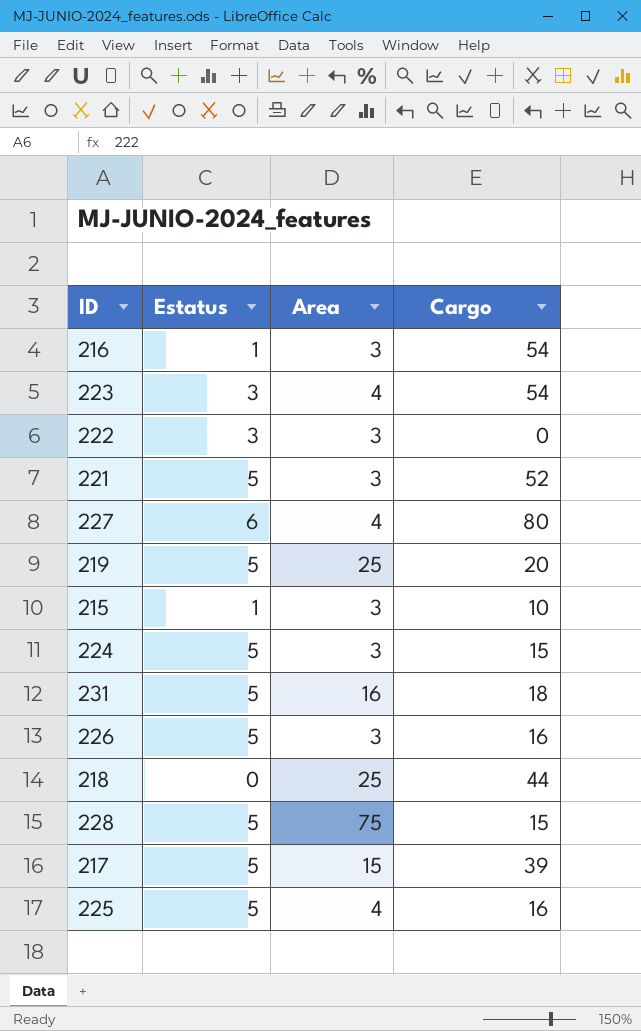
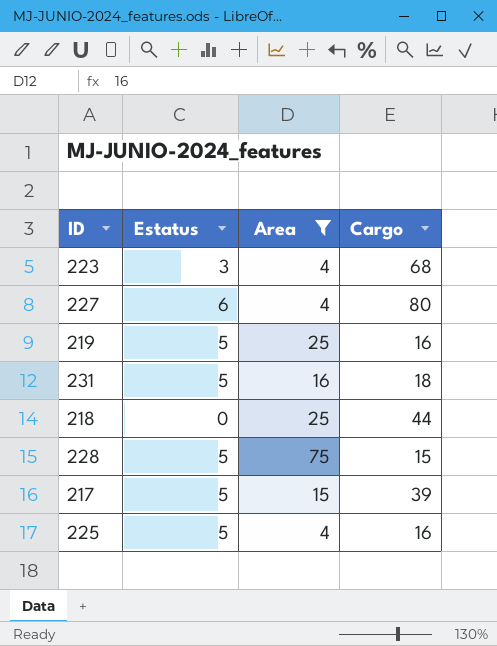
filter: none -> Area != 3
223 | Cargo: 54 -> 68
219 | Cargo: 20 -> 16

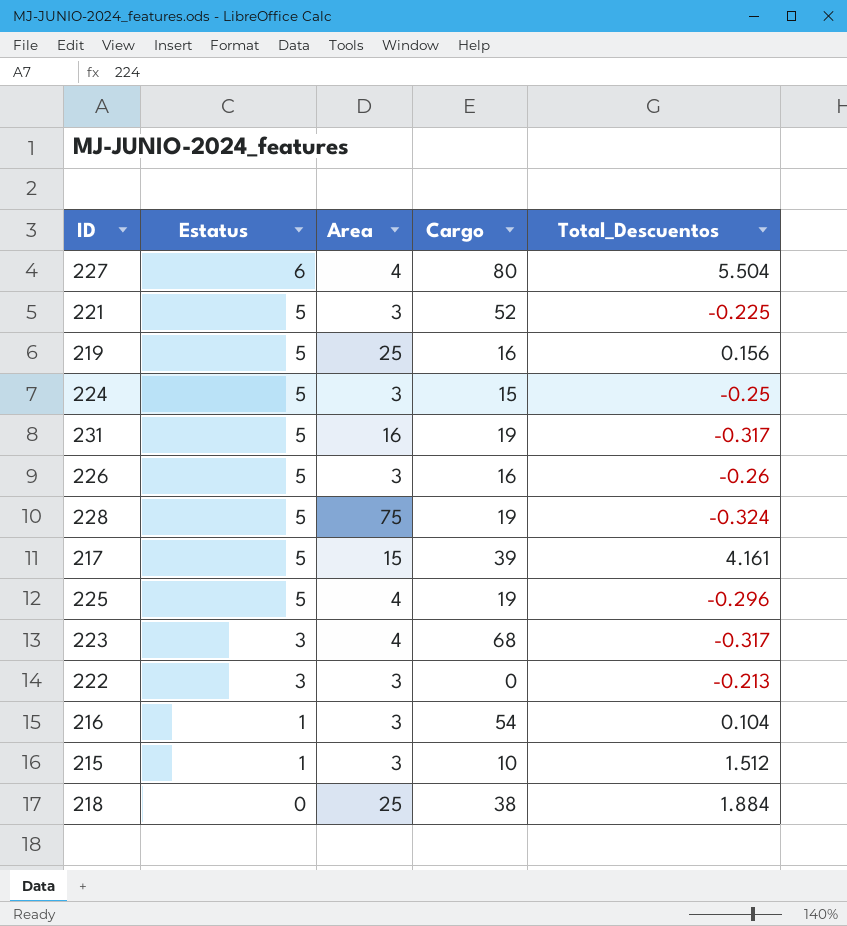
filter: Area != 3 -> none
row order: none -> Estatus descending
column Total_Descuentos | position: none -> 5
231 | Cargo: 18 -> 19
228 | Cargo: 15 -> 19
225 | Cargo: 16 -> 19
218 | Cargo: 44 -> 38

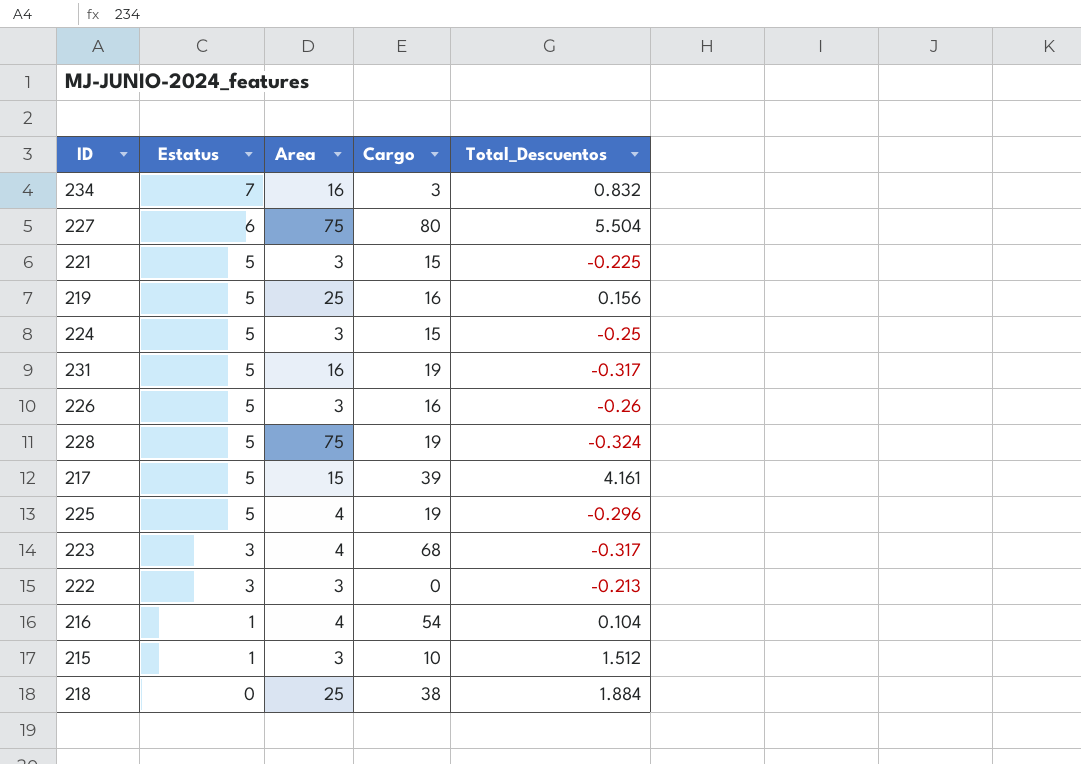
row 234: none -> 7 | 16 | 3 | 0.832
227 | Area: 4 -> 75
221 | Cargo: 52 -> 15
216 | Area: 3 -> 4

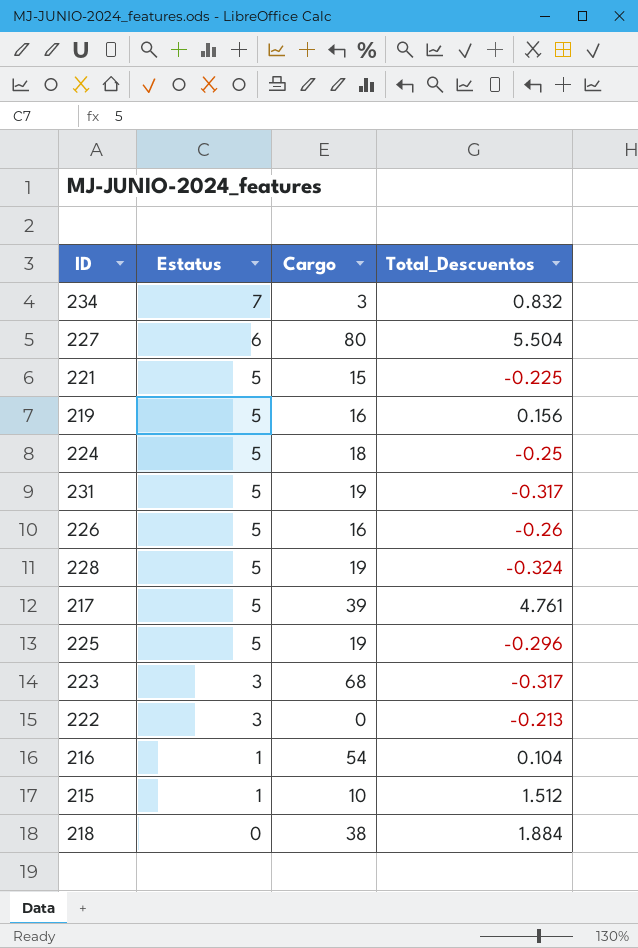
column Area | position: 3 -> none
224 | Cargo: 15 -> 18
217 | Total_Descuentos: 4.161 -> 4.761

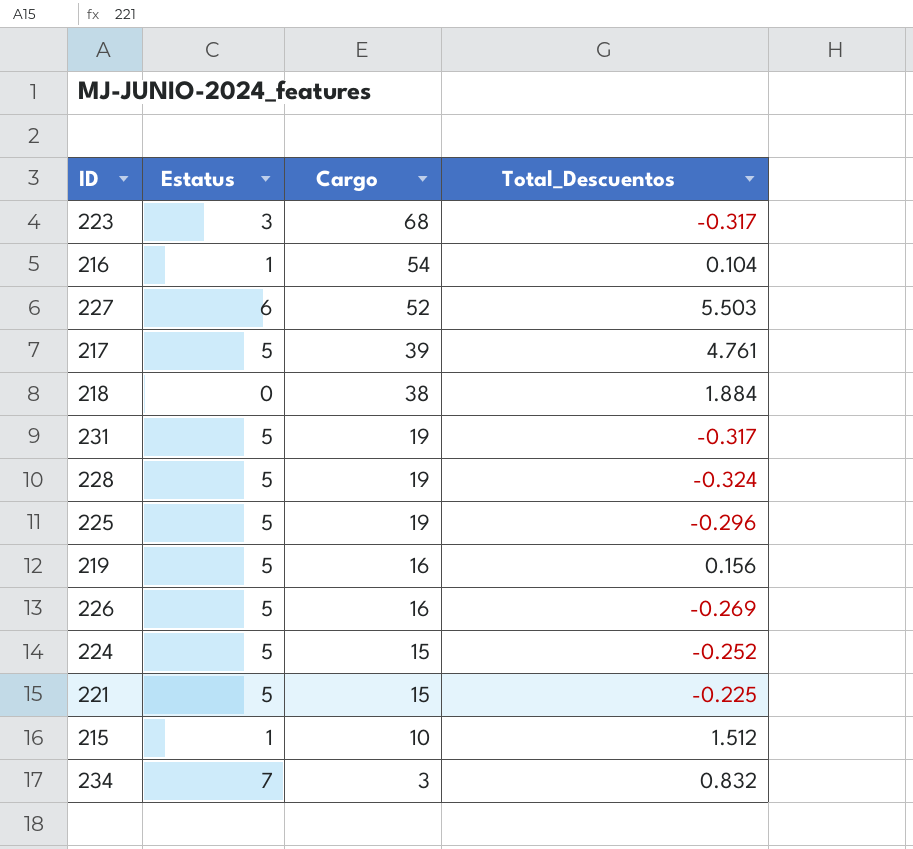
row order: Estatus descending -> Cargo descending
row 222: 3 | 0 | -0.213 -> none
227 | Cargo: 80 -> 52
227 | Total_Descuentos: 5.504 -> 5.503
226 | Total_Descuentos: -0.26 -> -0.269
224 | Cargo: 18 -> 15
224 | Total_Descuentos: -0.25 -> -0.252

